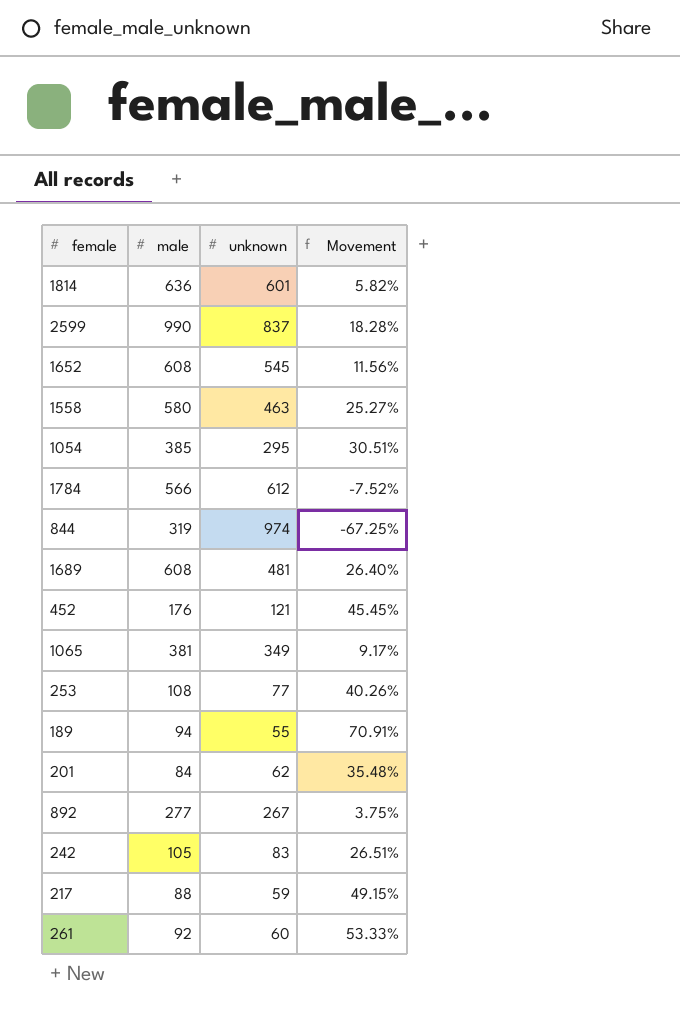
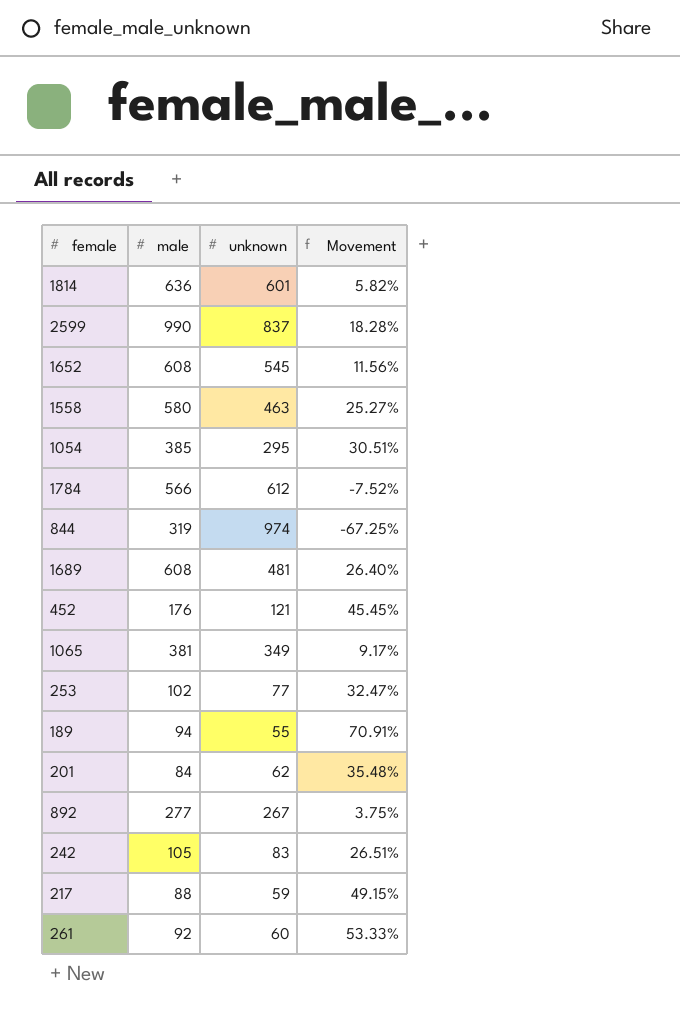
253 | male: 108 -> 102
253 | Movement: 40.26% -> 32.47%

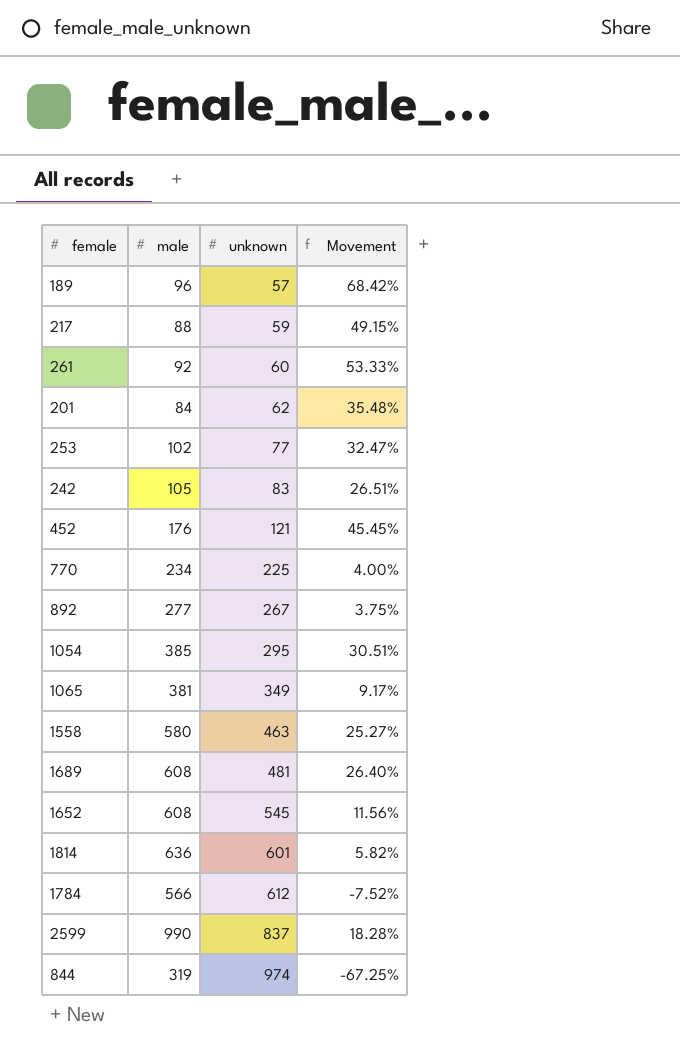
row order: none -> unknown ascending
189 | male: 94 -> 96
189 | unknown: 55 -> 57
189 | Movement: 70.91% -> 68.42%
row 770: none -> 234 | 225 | 4.00%

